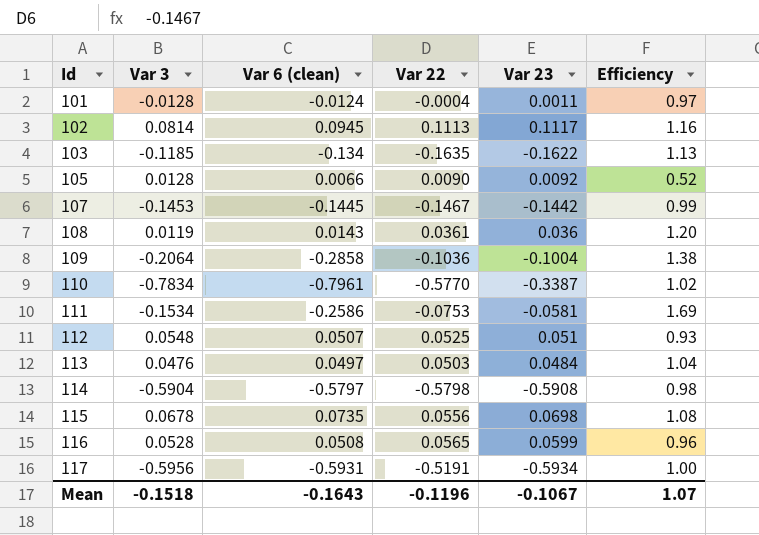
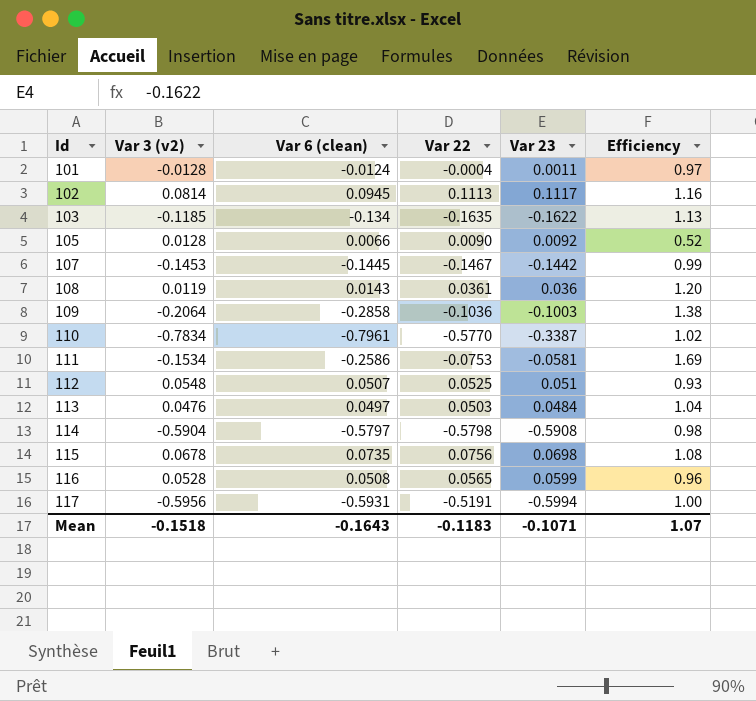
column name: Var 3 -> Var 3 (v2)
109 | Var 23: -0.1004 -> -0.1003
115 | Var 22: 0.0556 -> 0.0756
117 | Var 23: -0.5934 -> -0.5994
Mean | Var 22: -0.1196 -> -0.1183
Mean | Var 23: -0.1067 -> -0.1071

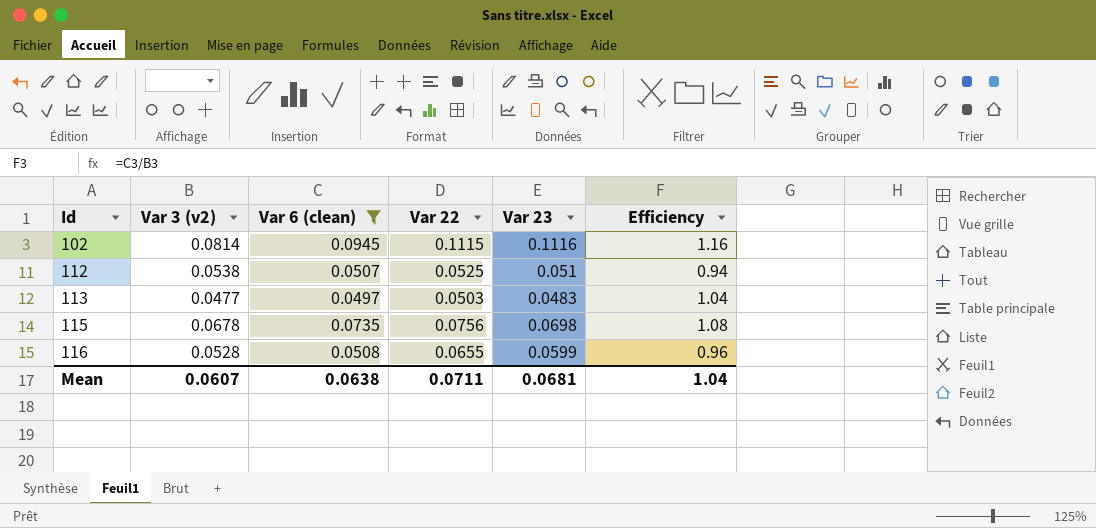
filter: none -> Var 6 (clean) >= 0.0497
102 | Var 22: 0.1113 -> 0.1115
102 | Var 23: 0.1117 -> 0.1116
112 | Var 3 (v2): 0.0548 -> 0.0538
112 | Efficiency: 0.93 -> 0.94
113 | Var 3 (v2): 0.0476 -> 0.0477
113 | Var 23: 0.0484 -> 0.0483
116 | Var 22: 0.0565 -> 0.0655
Mean | Var 3 (v2): -0.1518 -> 0.0607
Mean | Var 6 (clean): -0.1643 -> 0.0638
Mean | Var 22: -0.1183 -> 0.0711
Mean | Var 23: -0.1071 -> 0.0681
Mean | Efficiency: 1.07 -> 1.04

